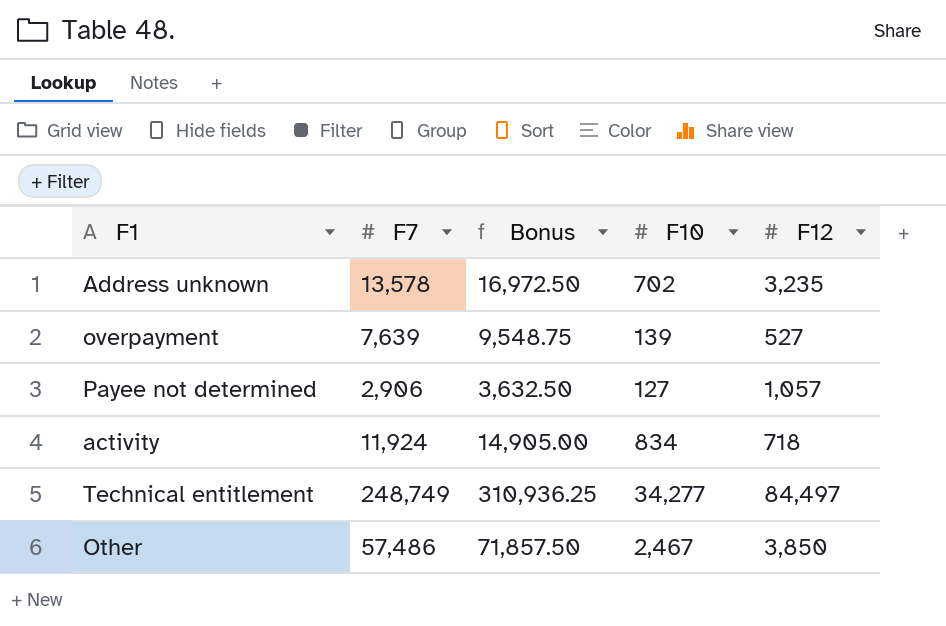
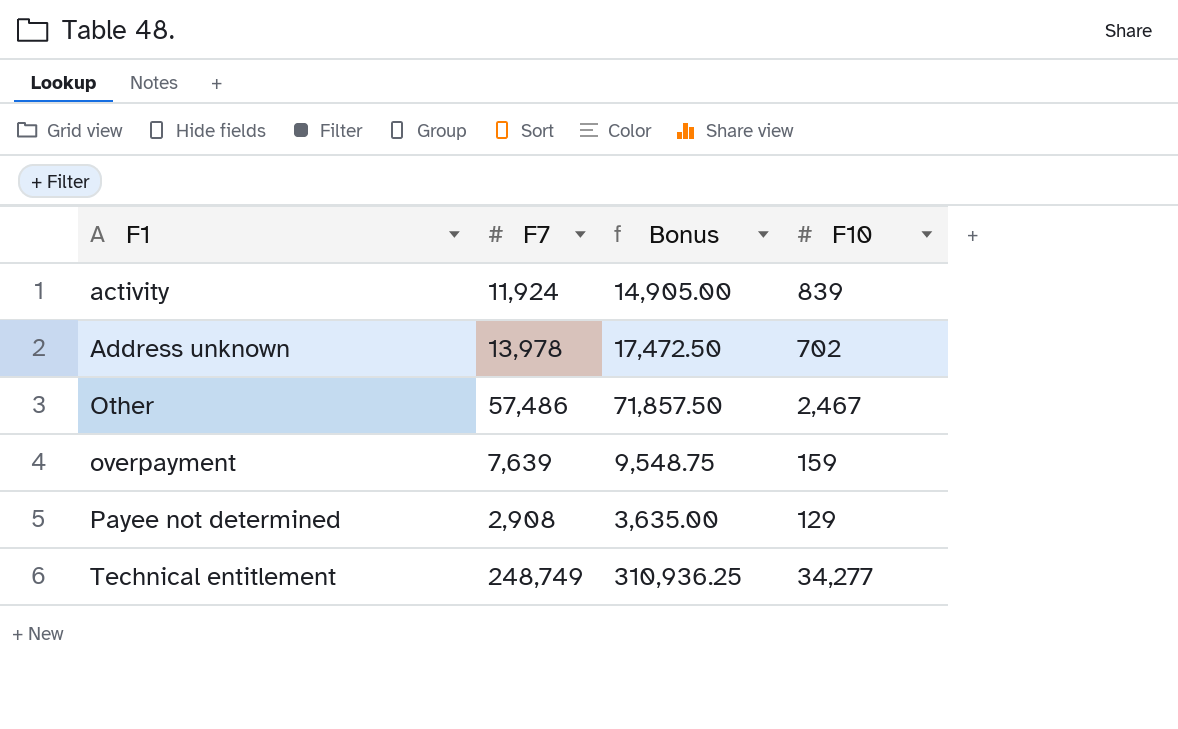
row order: none -> F1 ascending
column F12 | position: 5 -> none
activity | F10: 834 -> 839
Address unknown | F7: 13,578 -> 13,978
Address unknown | Bonus: 16,972.50 -> 17,472.50
overpayment | F10: 139 -> 159
Payee not determined | F7: 2,906 -> 2,908
Payee not determined | Bonus: 3,632.50 -> 3,635.00
Payee not determined | F10: 127 -> 129

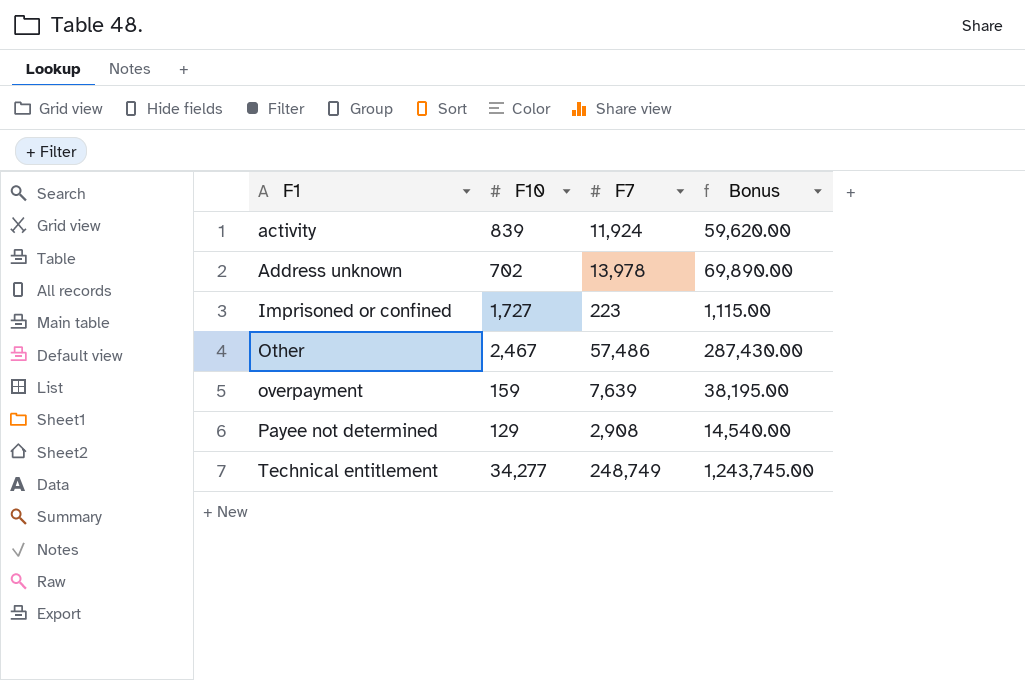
column F10 | position: 4 -> 2
column Bonus | formula: [F7] * 1.25 -> [F7] * 5
row Imprisoned or confined: none -> 1,727 | 223 | 1,115.00

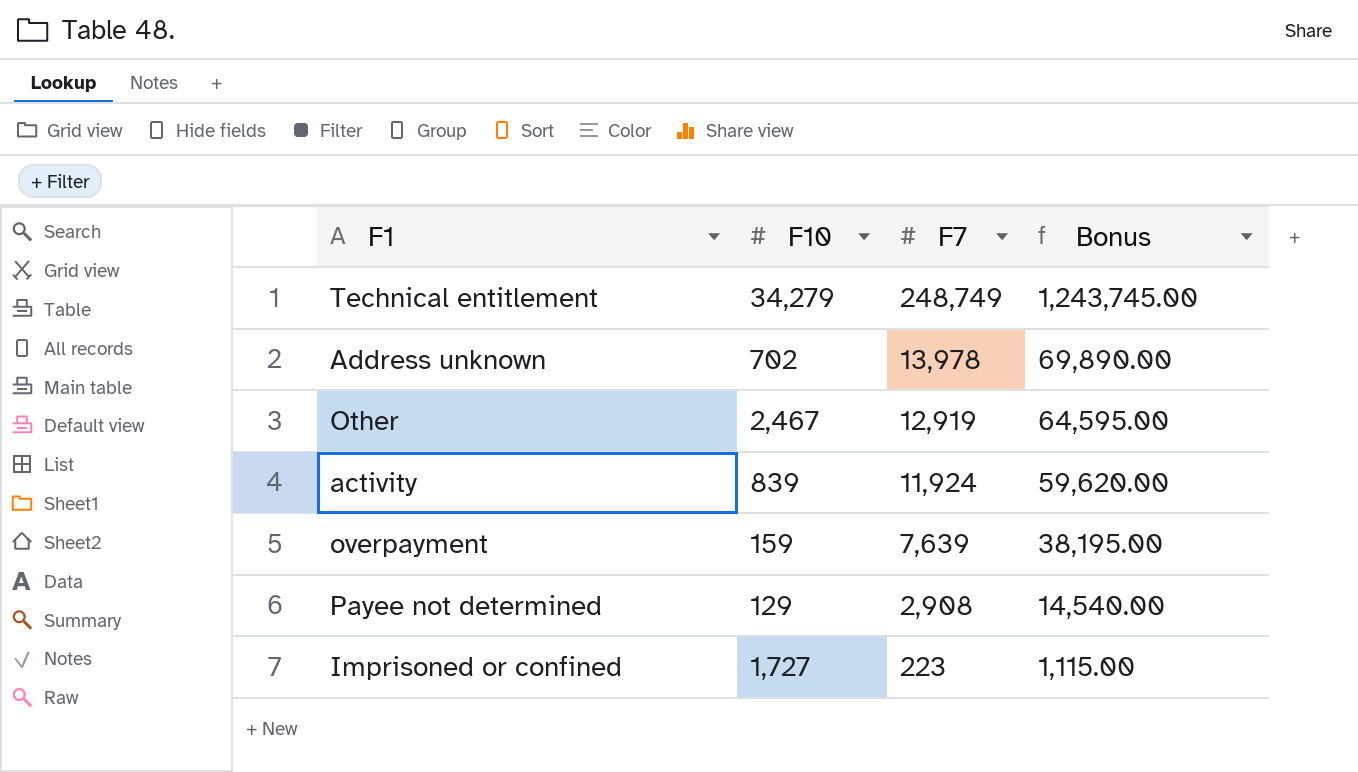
row order: F1 ascending -> F7 descending
Technical entitlement | F10: 34,277 -> 34,279
Other | F7: 57,486 -> 12,919
Other | Bonus: 287,430.00 -> 64,595.00

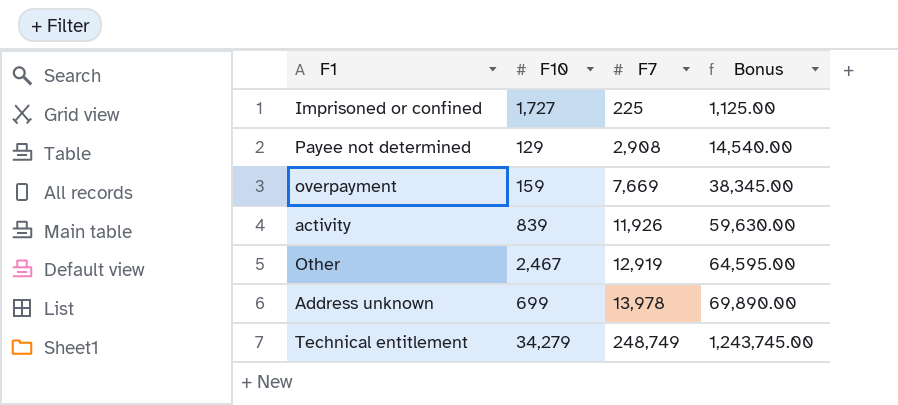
row order: F7 descending -> F7 ascending
Imprisoned or confined | F7: 223 -> 225
Imprisoned or confined | Bonus: 1,115.00 -> 1,125.00
overpayment | F7: 7,639 -> 7,669
overpayment | Bonus: 38,195.00 -> 38,345.00
activity | F7: 11,924 -> 11,926
activity | Bonus: 59,620.00 -> 59,630.00
Address unknown | F10: 702 -> 699

